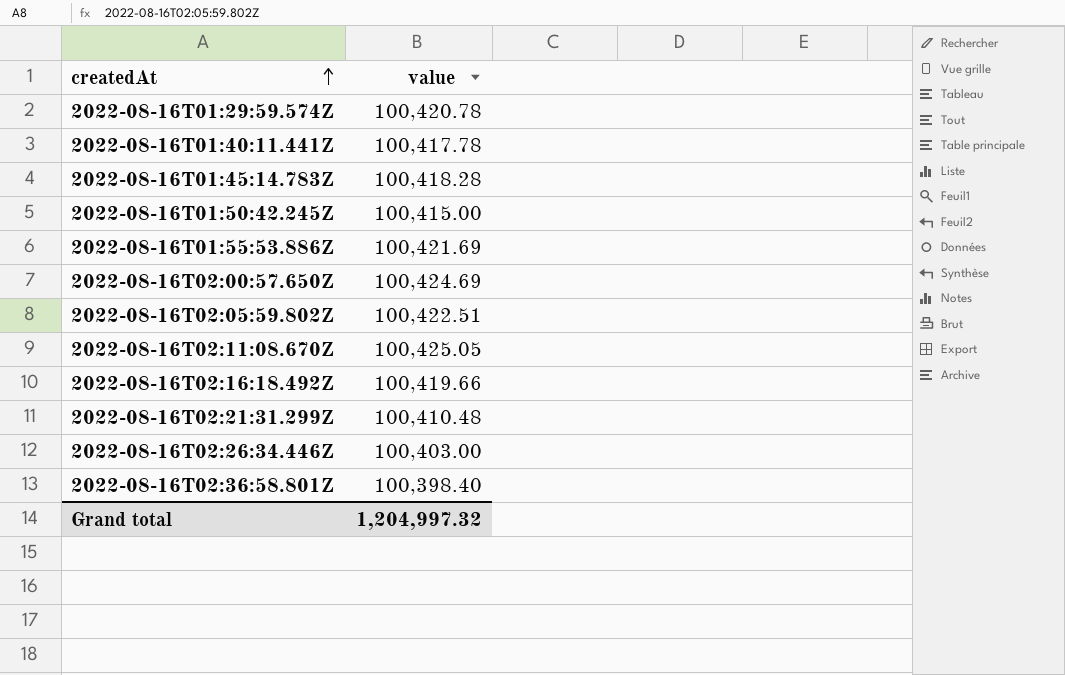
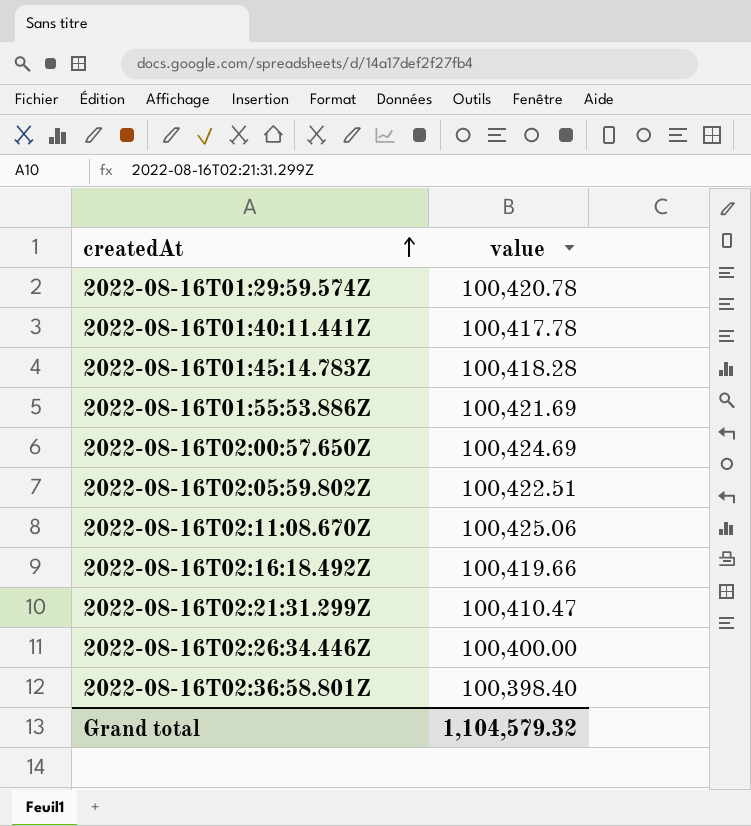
row 2022-08-16T01:50:42.245Z: 100,415.00 -> none
2022-08-16T02:11:08.670Z | value: 100,425.05 -> 100,425.06
2022-08-16T02:21:31.299Z | value: 100,410.48 -> 100,410.47
2022-08-16T02:26:34.446Z | value: 100,403.00 -> 100,400.00
Grand total | value: 1,204,997.32 -> 1,104,579.32

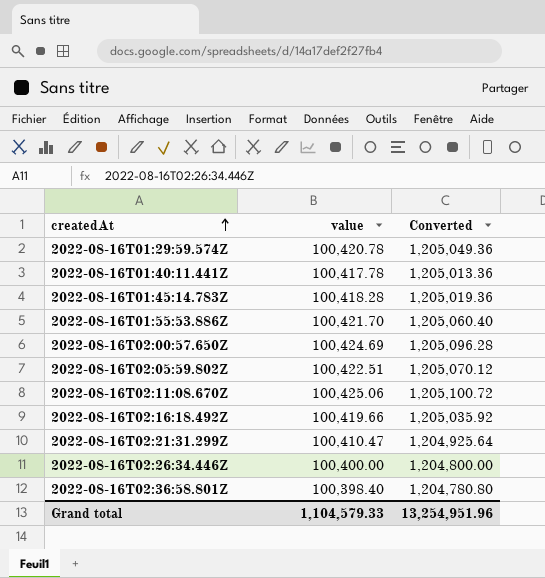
column Converted | formula: none -> [value] * 12
2022-08-16T01:55:53.886Z | value: 100,421.69 -> 100,421.70
Grand total | value: 1,104,579.32 -> 1,104,579.33

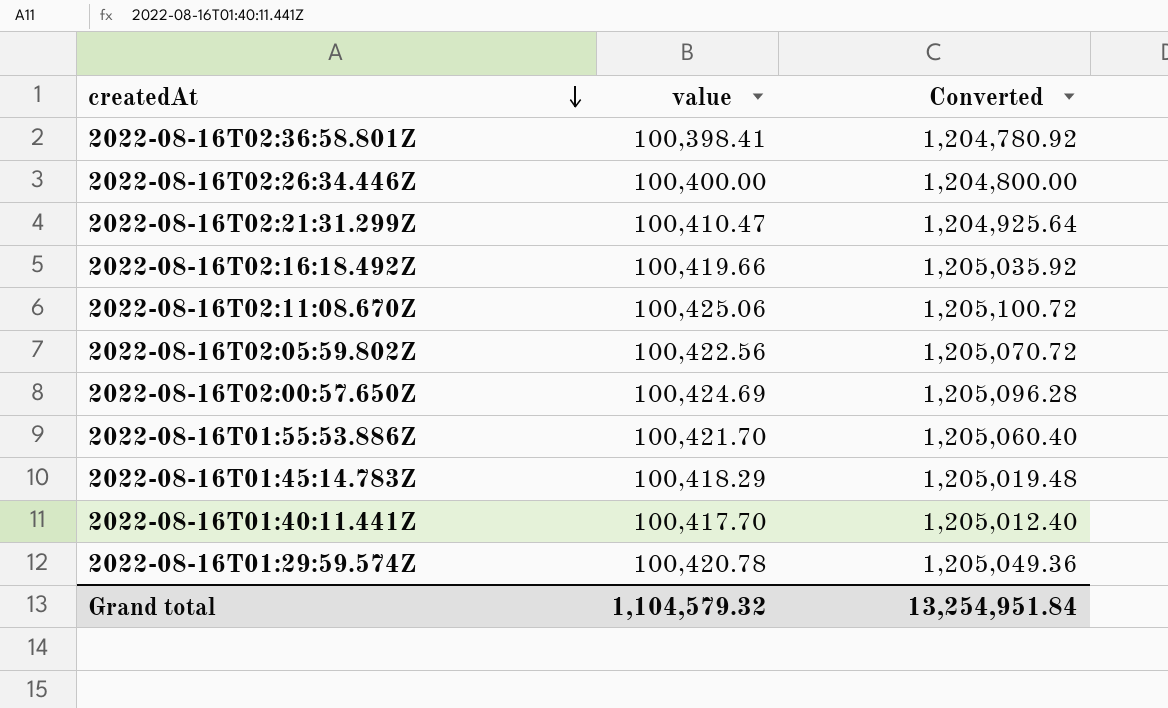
row order: createdAt ascending -> createdAt descending
2022-08-16T02:36:58.801Z | value: 100,398.40 -> 100,398.41
2022-08-16T02:36:58.801Z | Converted: 1,204,780.80 -> 1,204,780.92
2022-08-16T02:05:59.802Z | value: 100,422.51 -> 100,422.56
2022-08-16T02:05:59.802Z | Converted: 1,205,070.12 -> 1,205,070.72
2022-08-16T01:45:14.783Z | value: 100,418.28 -> 100,418.29
2022-08-16T01:45:14.783Z | Converted: 1,205,019.36 -> 1,205,019.48
2022-08-16T01:40:11.441Z | value: 100,417.78 -> 100,417.70
2022-08-16T01:40:11.441Z | Converted: 1,205,013.36 -> 1,205,012.40
Grand total | value: 1,104,579.33 -> 1,104,579.32
Grand total | Converted: 13,254,951.96 -> 13,254,951.84

